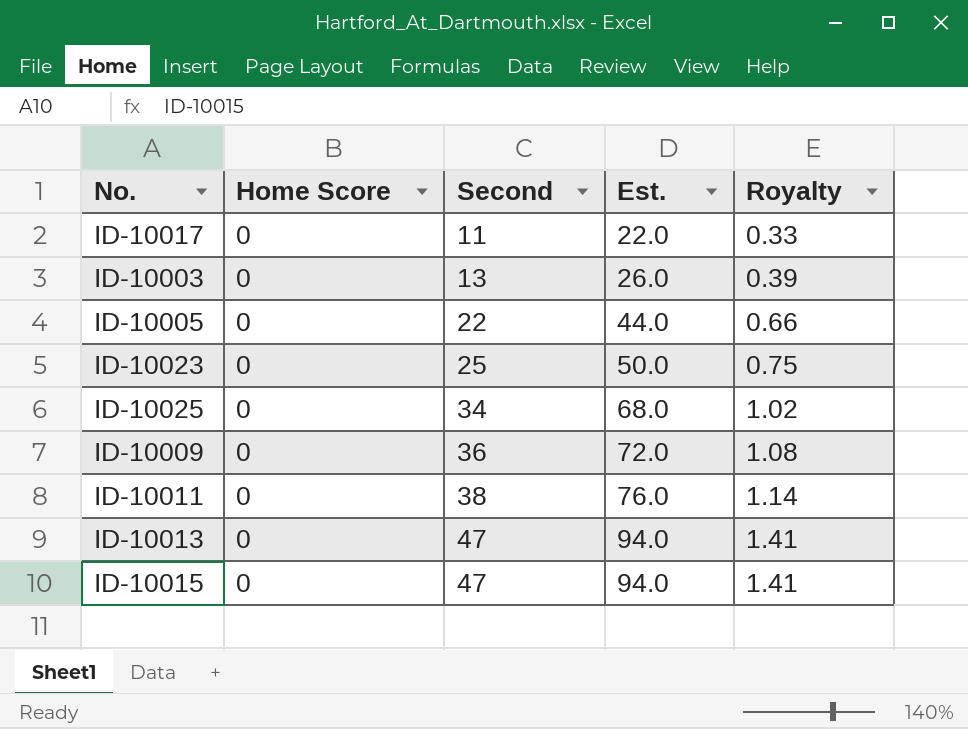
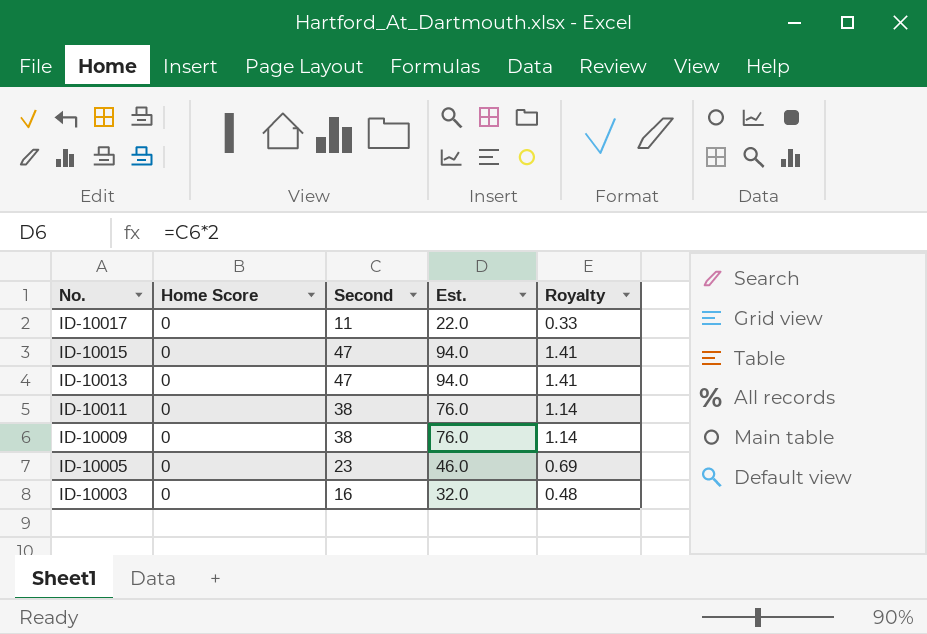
row order: Second ascending -> No. descending
row ID-10023: 0 | 25 | 50.0 | 0.75 -> none
row ID-10025: 0 | 34 | 68.0 | 1.02 -> none
ID-10009 | Second: 36 -> 38
ID-10009 | Est.: 72.0 -> 76.0
ID-10009 | Royalty: 1.08 -> 1.14
ID-10005 | Second: 22 -> 23
ID-10005 | Est.: 44.0 -> 46.0
ID-10005 | Royalty: 0.66 -> 0.69
ID-10003 | Second: 13 -> 16
ID-10003 | Est.: 26.0 -> 32.0
ID-10003 | Royalty: 0.39 -> 0.48

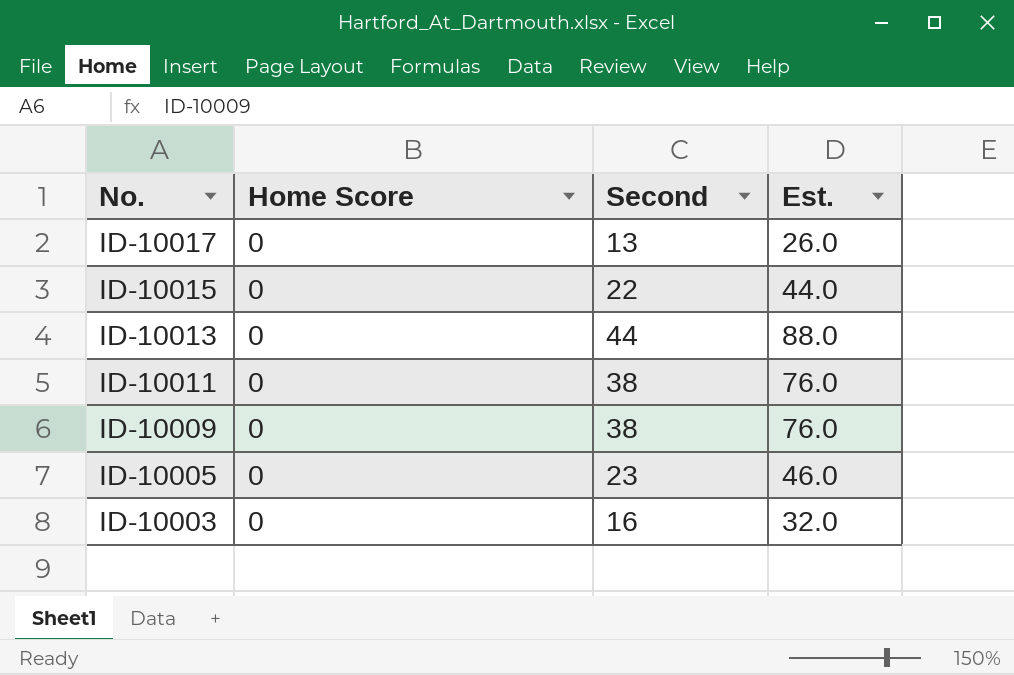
column Royalty | formula: [Second] * 0.03 -> none
ID-10017 | Second: 11 -> 13
ID-10017 | Est.: 22.0 -> 26.0
ID-10015 | Second: 47 -> 22
ID-10015 | Est.: 94.0 -> 44.0
ID-10013 | Second: 47 -> 44
ID-10013 | Est.: 94.0 -> 88.0

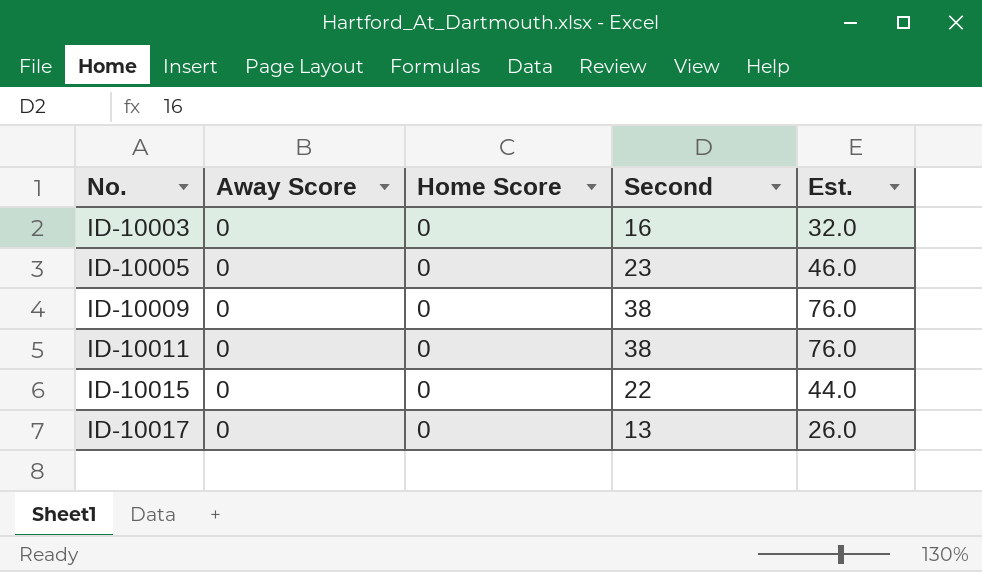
row order: No. descending -> No. ascending
column Away Score | position: none -> 2
row ID-10013: 0 | 44 | 88.0 -> none

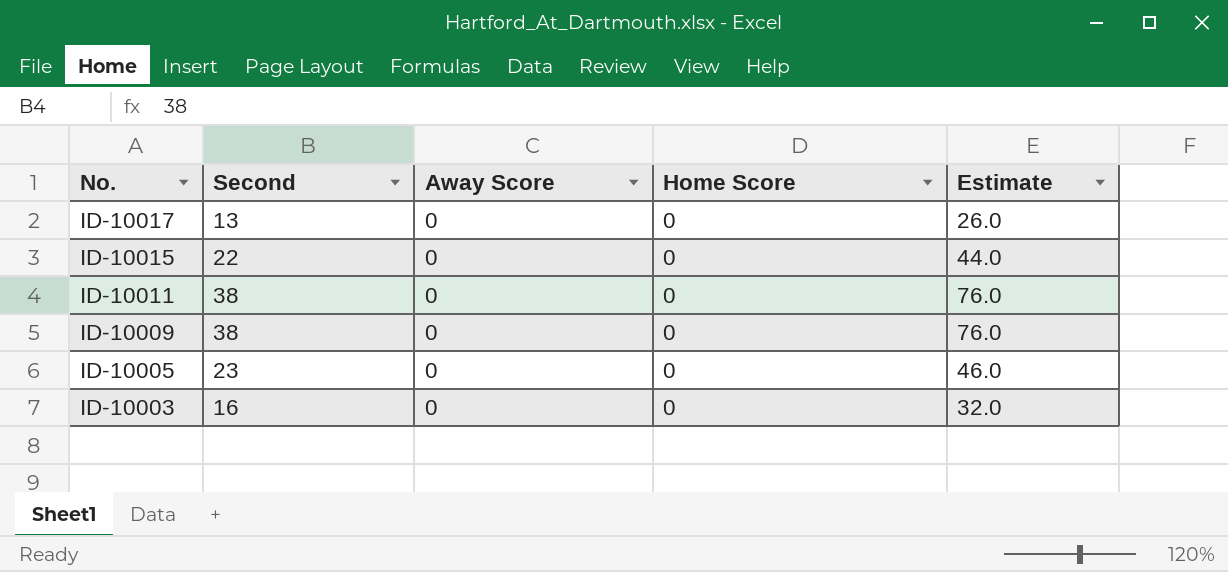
row order: No. ascending -> No. descending
column Second | position: 4 -> 2
column name: Est. -> Estimate

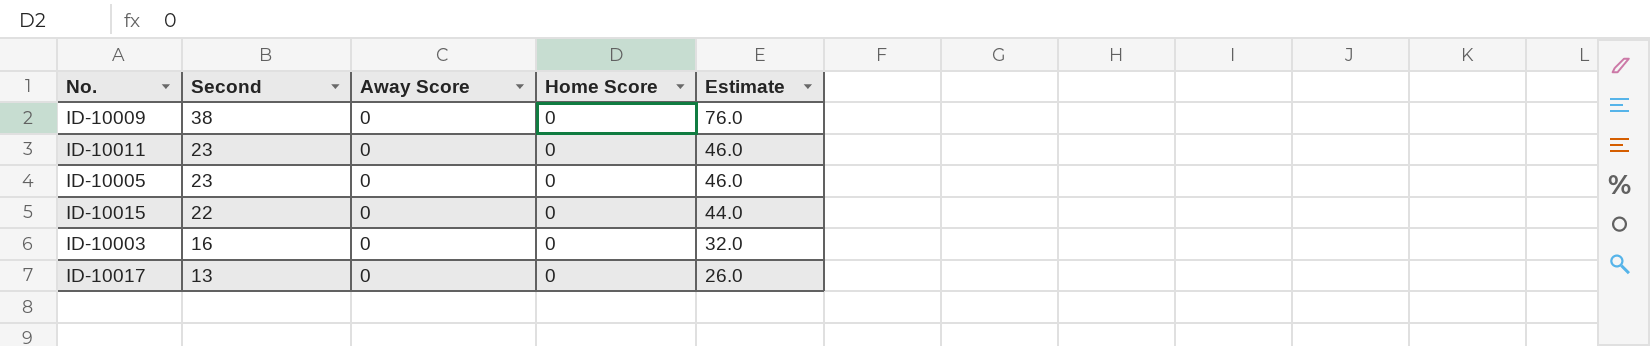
row order: No. descending -> Second descending
ID-10011 | Second: 38 -> 23
ID-10011 | Estimate: 76.0 -> 46.0

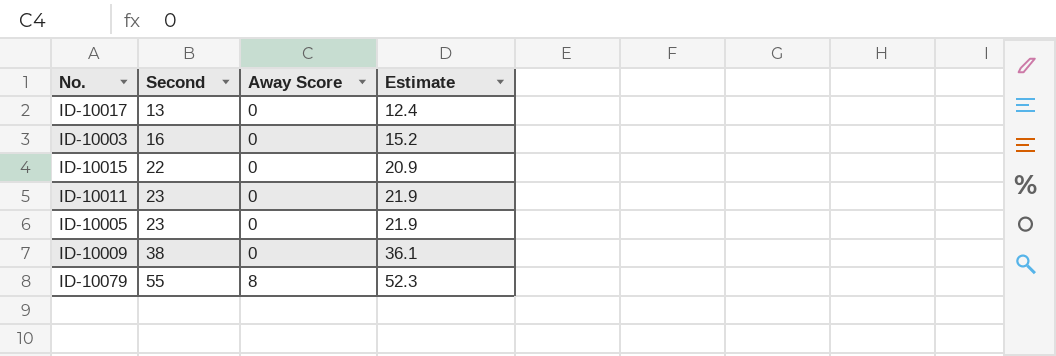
row order: Second descending -> Second ascending
column Home Score | position: 4 -> none
column Estimate | formula: [Second] * 2 -> [Second] * 0.95
row ID-10079: none -> 55 | 8 | 52.3

